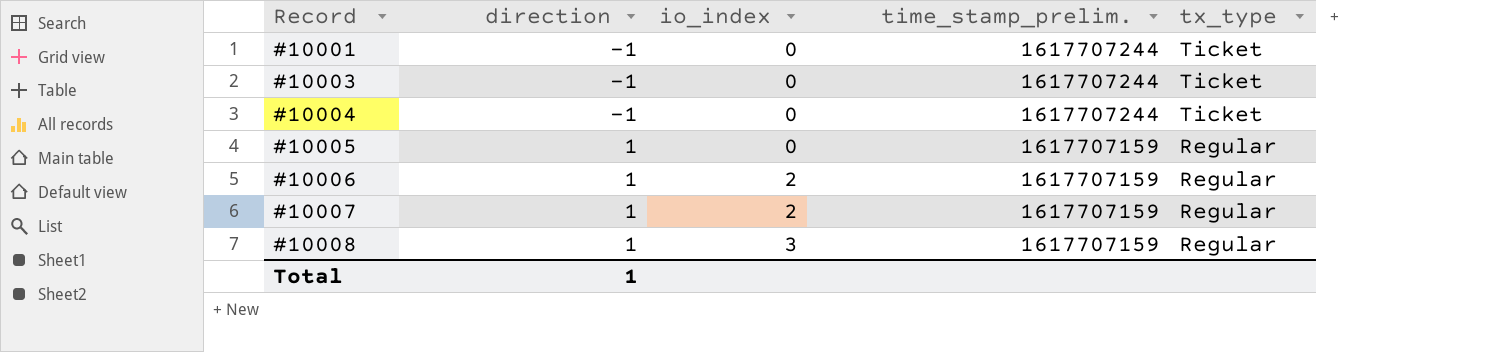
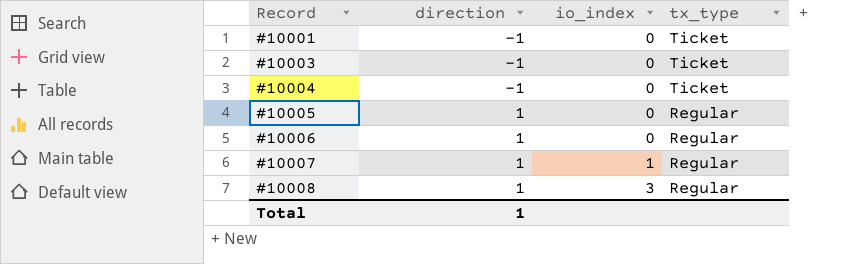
column time_stamp_prelim. | position: 4 -> none
#10006 | io_index: 2 -> 0
#10007 | io_index: 2 -> 1

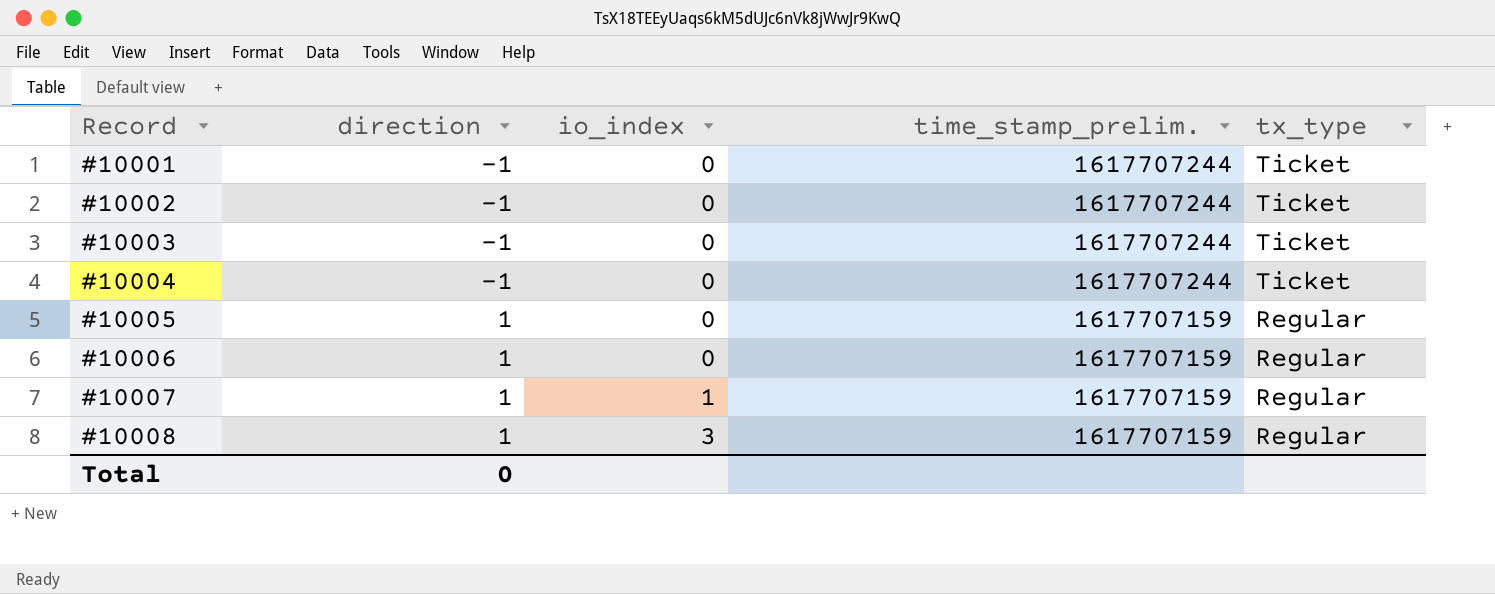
column time_stamp_prelim. | position: none -> 4
row #10002: none -> -1 | 0 | 1617707244 | Ticket
Total | direction: 1 -> 0

